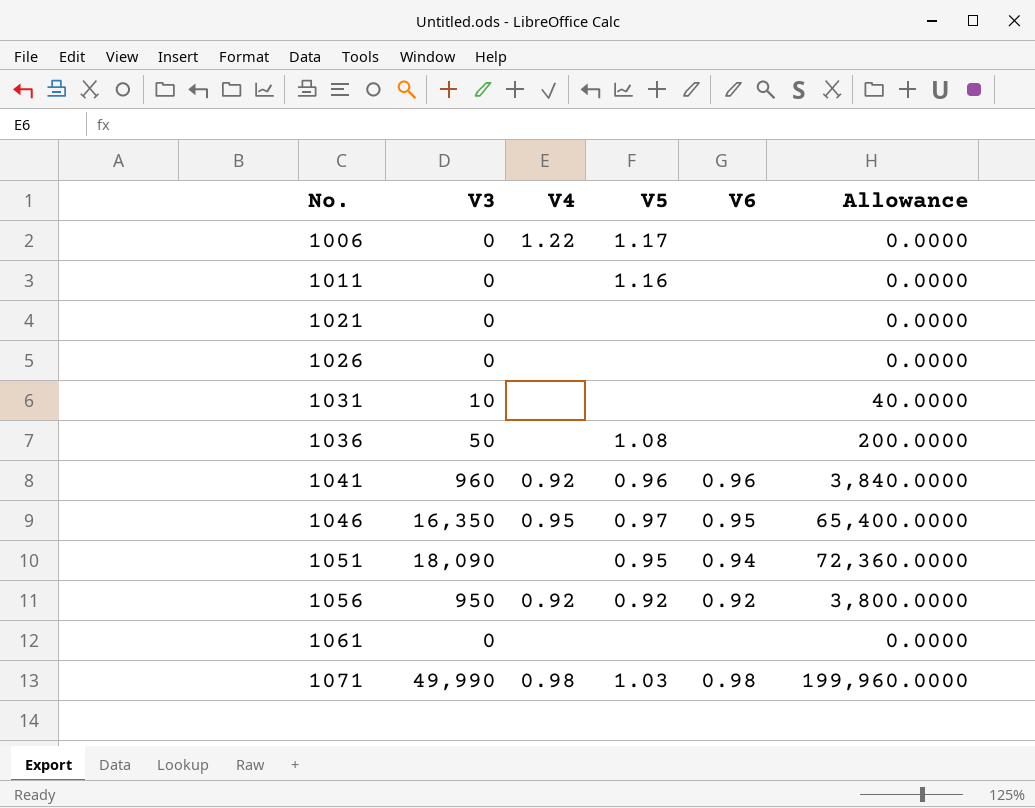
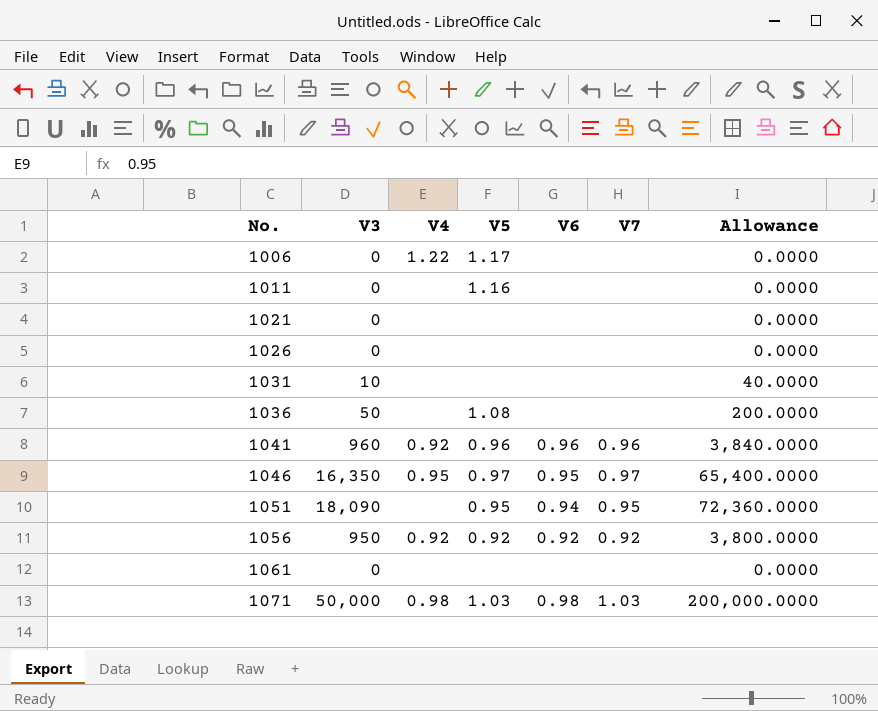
column V7 | position: none -> 6
1071 | V3: 49,990 -> 50,000
1071 | Allowance: 199,960.0000 -> 200,000.0000

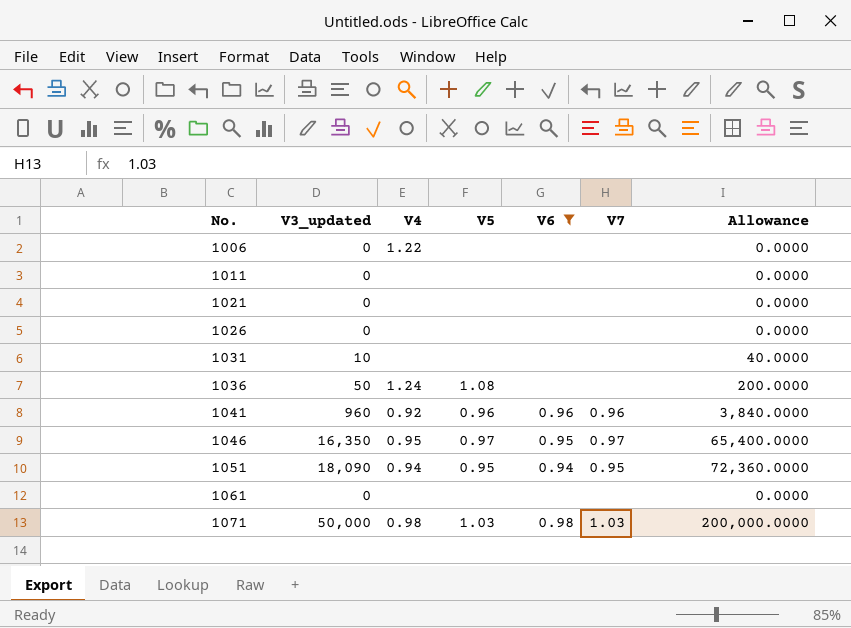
filter: none -> V6 != 0.92
column name: V3 -> V3_updated
1006 | V5: 1.17 -> none
1011 | V5: 1.16 -> none
1036 | V4: none -> 1.24
1051 | V4: none -> 0.94

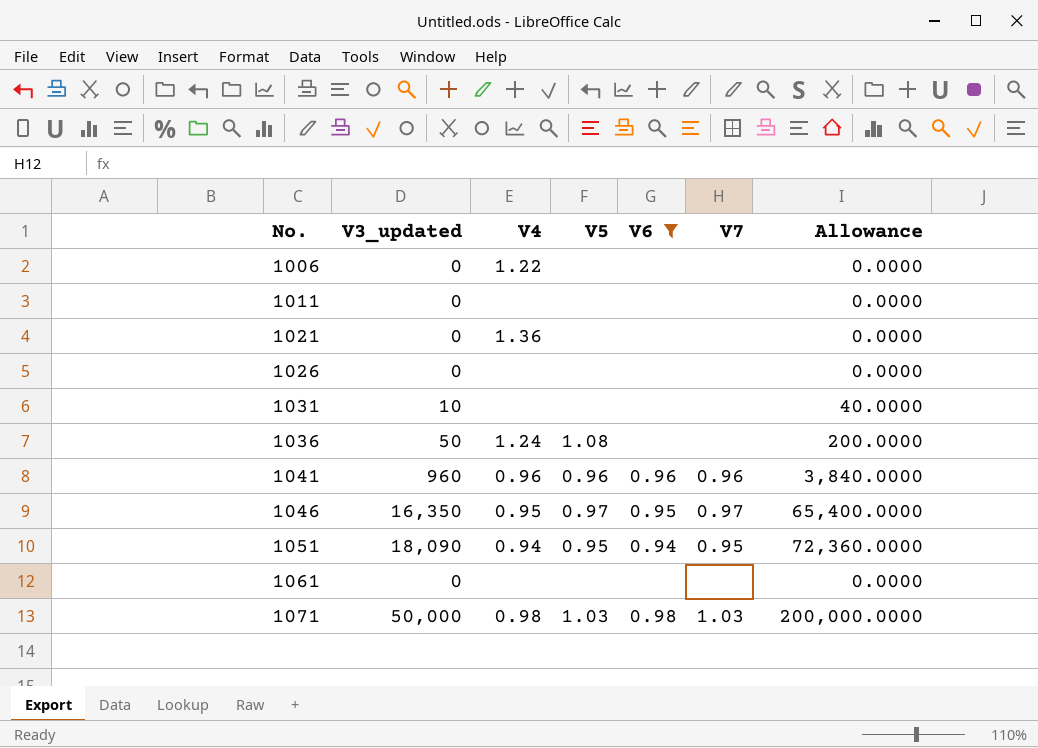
1021 | V4: none -> 1.36
1041 | V4: 0.92 -> 0.96

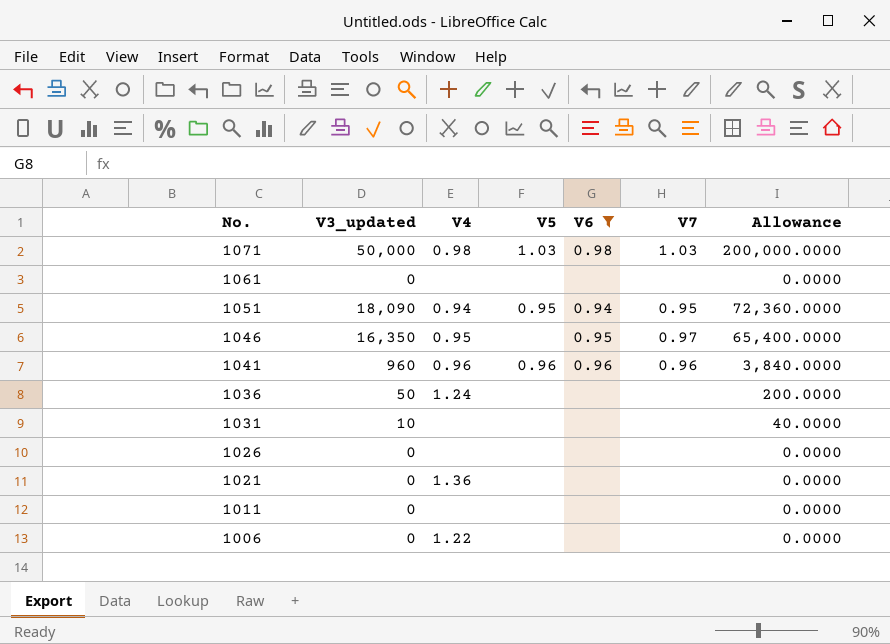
row order: No. ascending -> No. descending
1046 | V5: 0.97 -> none
1036 | V5: 1.08 -> none

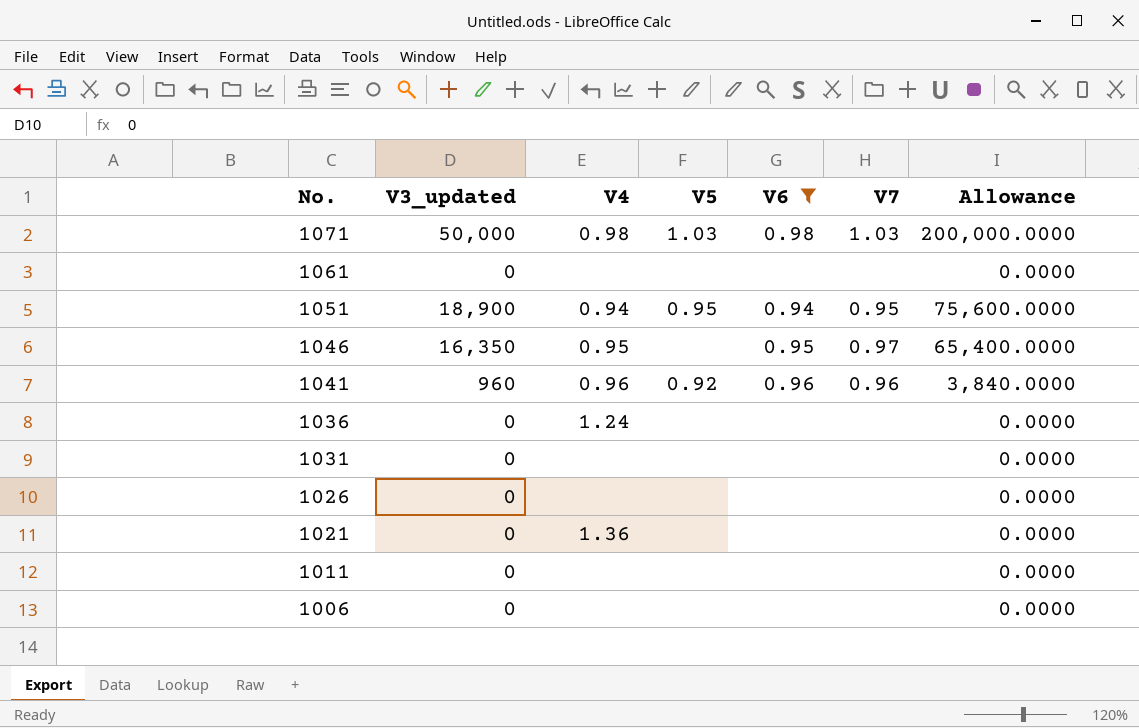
1051 | V3_updated: 18,090 -> 18,900
1051 | Allowance: 72,360.0000 -> 75,600.0000
1041 | V5: 0.96 -> 0.92
1036 | V3_updated: 50 -> 0
1036 | Allowance: 200.0000 -> 0.0000
1031 | V3_updated: 10 -> 0
1031 | Allowance: 40.0000 -> 0.0000
1006 | V4: 1.22 -> none

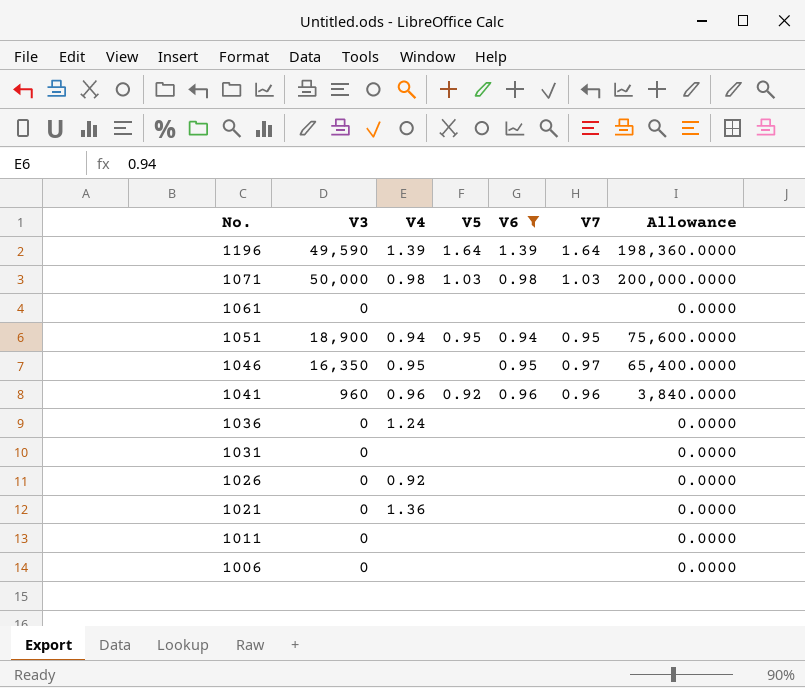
column name: V3_updated -> V3
row 1196: none -> 49,590 | 1.39 | 1.64 | 1.39 | 1.64 | 198,360.0000
1026 | V4: none -> 0.92

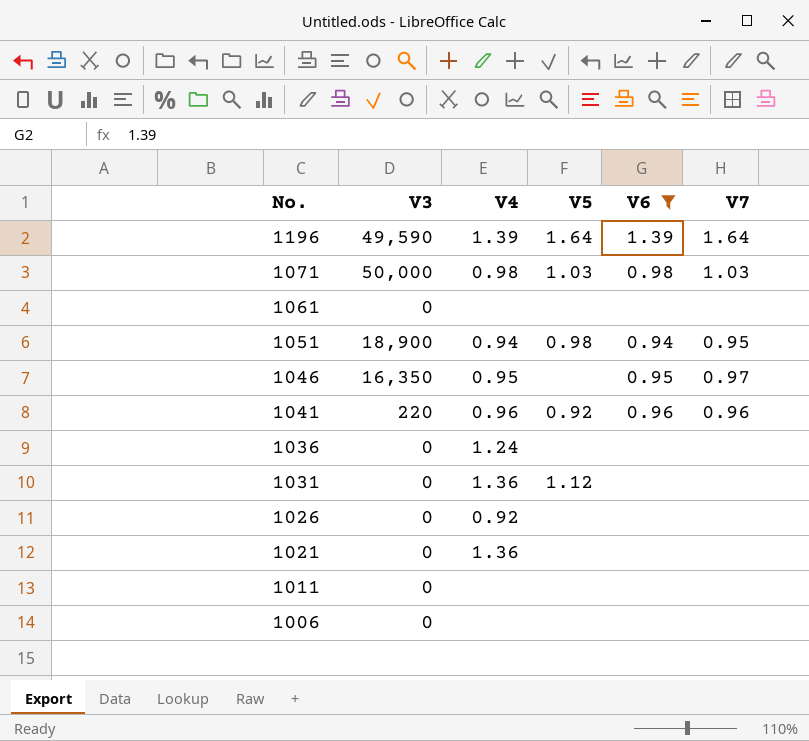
column Allowance | formula: [V3] * 4 -> none
1051 | V5: 0.95 -> 0.98
1041 | V3: 960 -> 220
1031 | V4: none -> 1.36
1031 | V5: none -> 1.12

